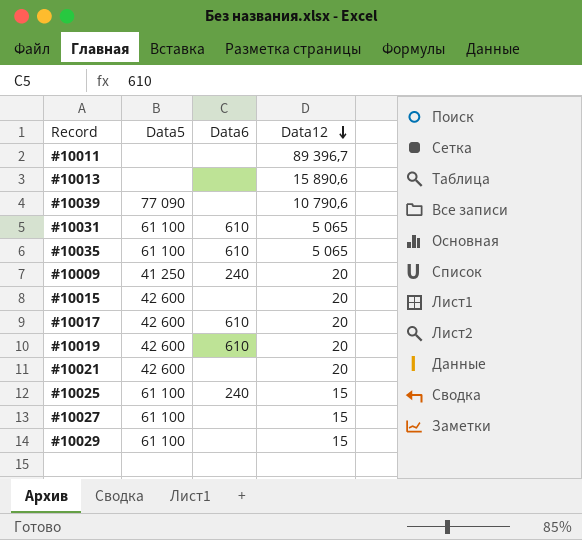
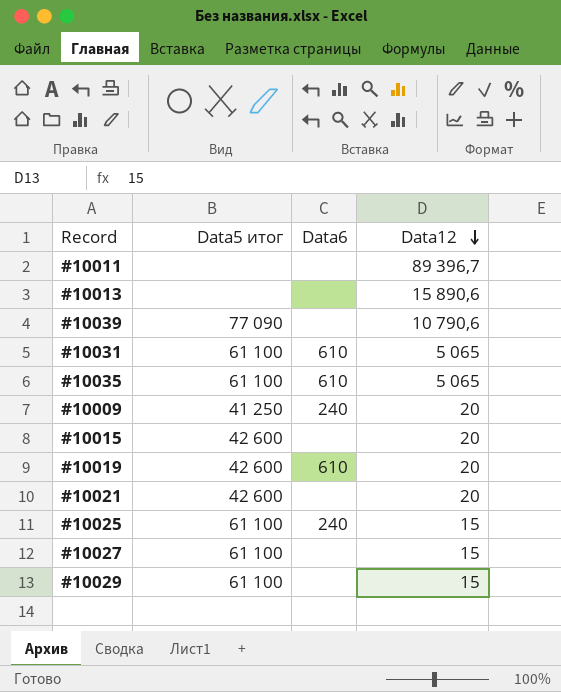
column name: Data5 -> Data5 итог
row #10017: 42 600 | 610 | 20 -> none

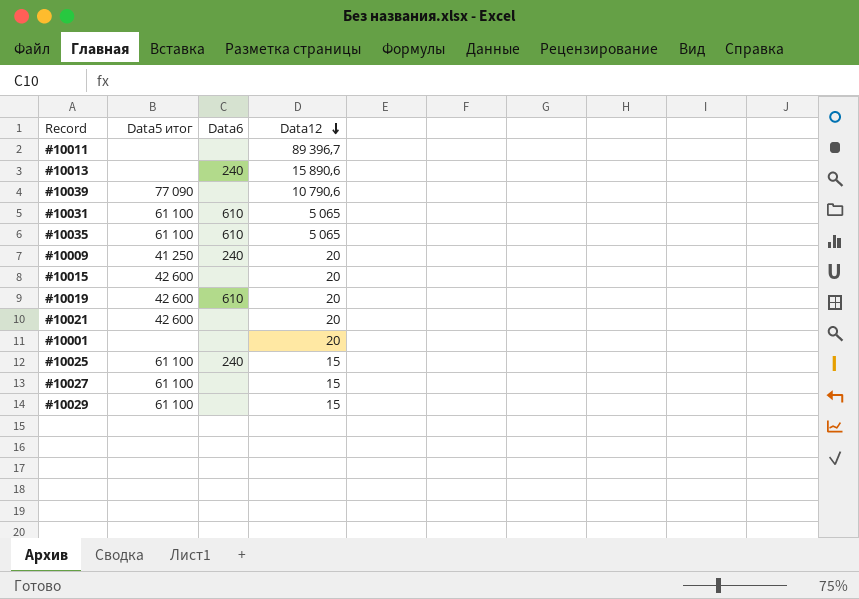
#10013 | Data6: none -> 240
row #10001: none -> none | none | 20

